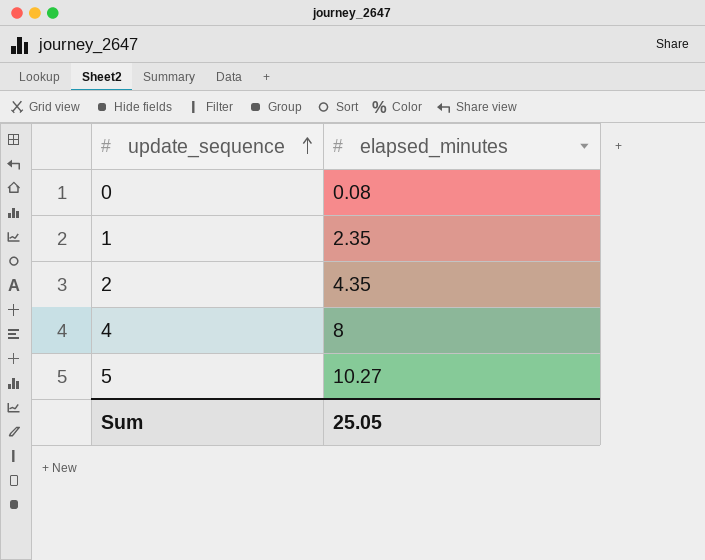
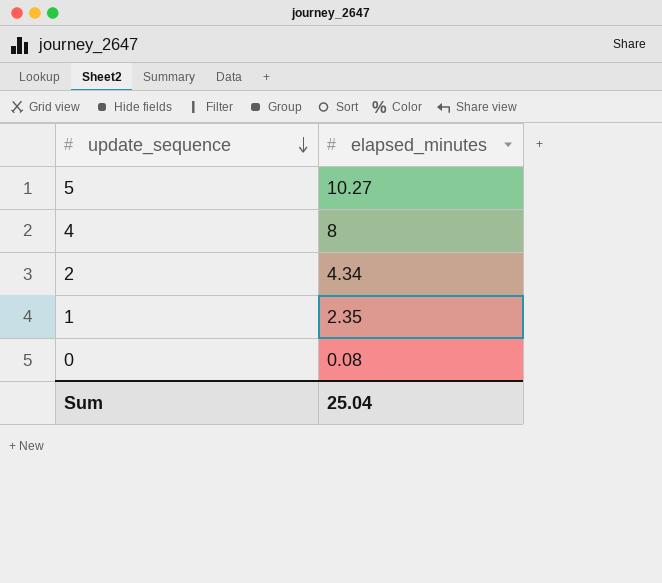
row order: update_sequence ascending -> update_sequence descending
2 | elapsed_minutes: 4.35 -> 4.34
Sum | elapsed_minutes: 25.05 -> 25.04

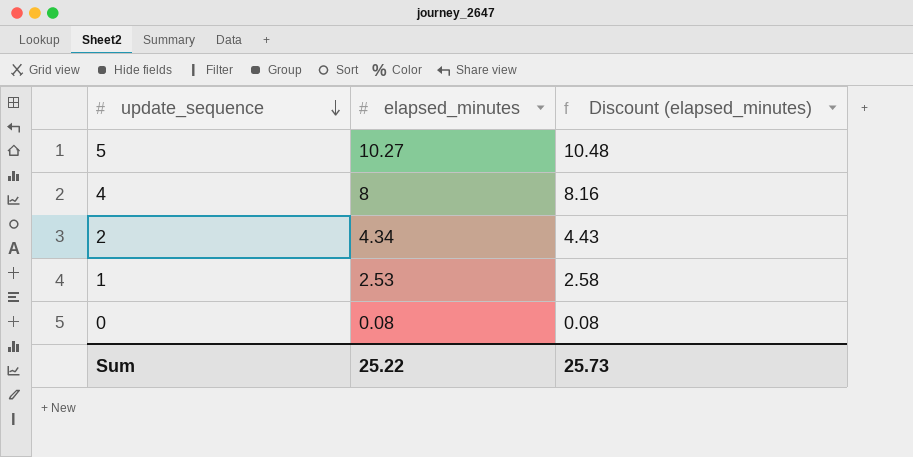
column Discount (elapsed_minutes) | formula: none -> [elapsed_minutes] * 1.02
1 | elapsed_minutes: 2.35 -> 2.53
Sum | elapsed_minutes: 25.04 -> 25.22

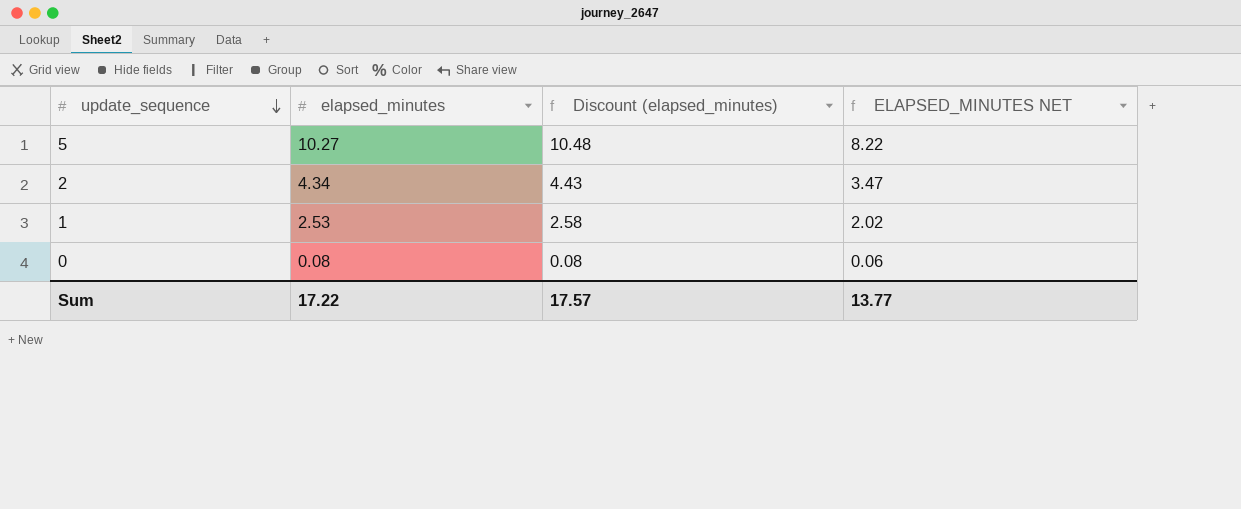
column ELAPSED_MINUTES NET | formula: none -> [elapsed_minutes] * 0.8
row 4: 8 | 8.16 -> none
Sum | elapsed_minutes: 25.22 -> 17.22
Sum | Discount (elapsed_minutes): 25.73 -> 17.57

